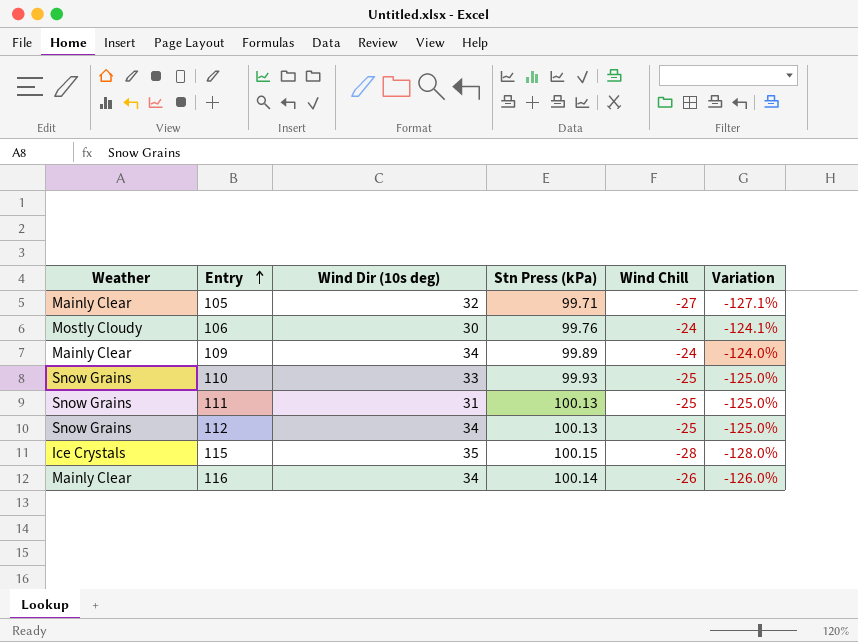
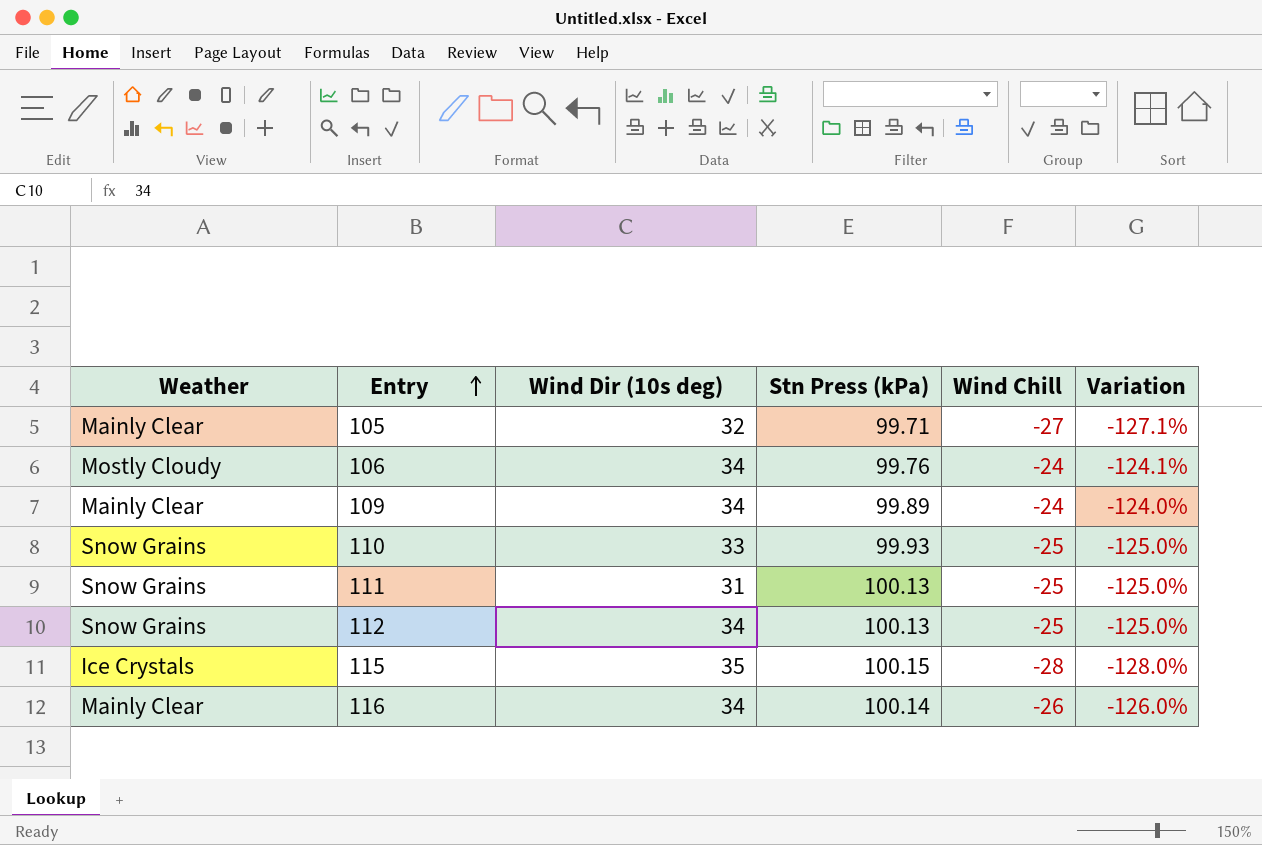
106 | Wind Dir (10s deg): 30 -> 34

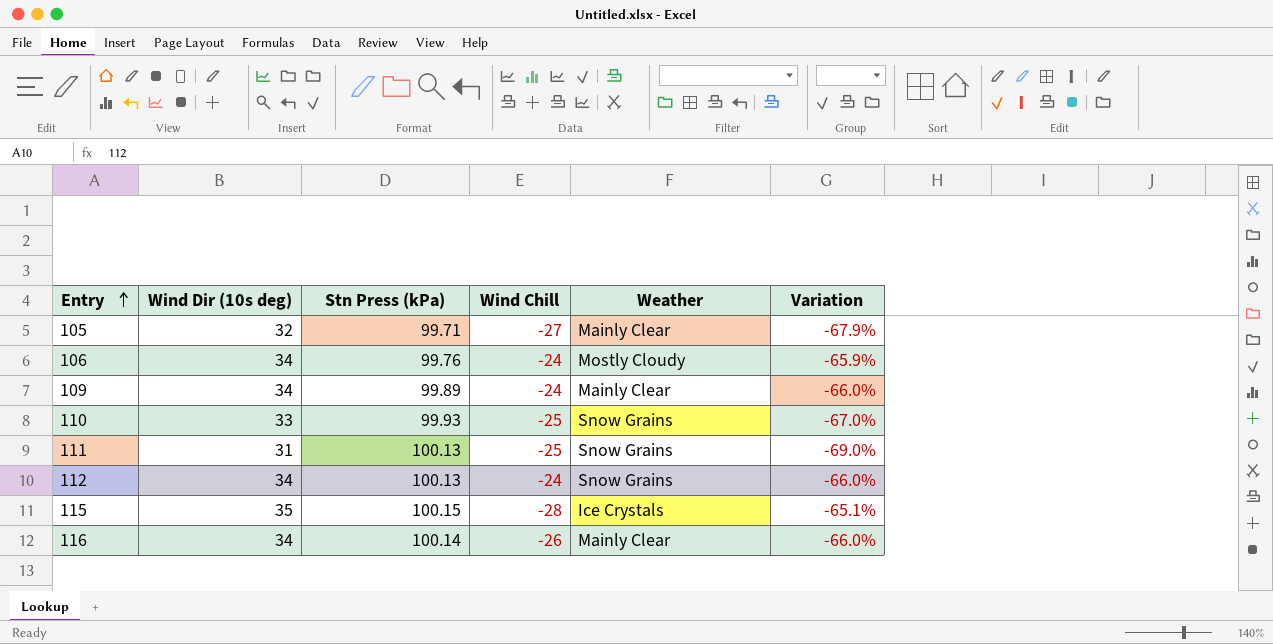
column Weather | position: 1 -> 5
column Variation | formula: ([Wind Chill] - [Stn Press (kPa)]) / [Stn Press (kPa)] -> ([Wind Dir (10s deg)] - [Stn Press (kPa)]) / [Stn Press (kPa)]
112 | Wind Chill: -25 -> -24

